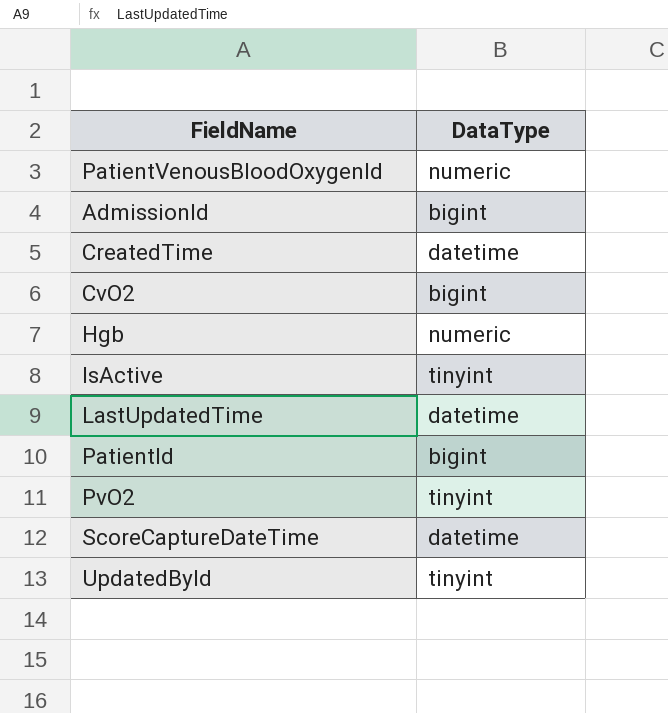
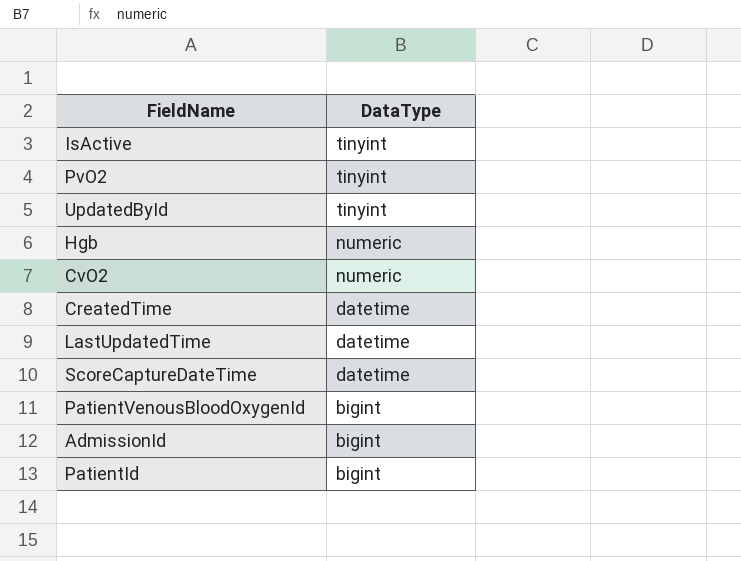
row order: none -> DataType descending
CvO2 | DataType: bigint -> numeric
PatientVenousBloodOxygenId | DataType: numeric -> bigint

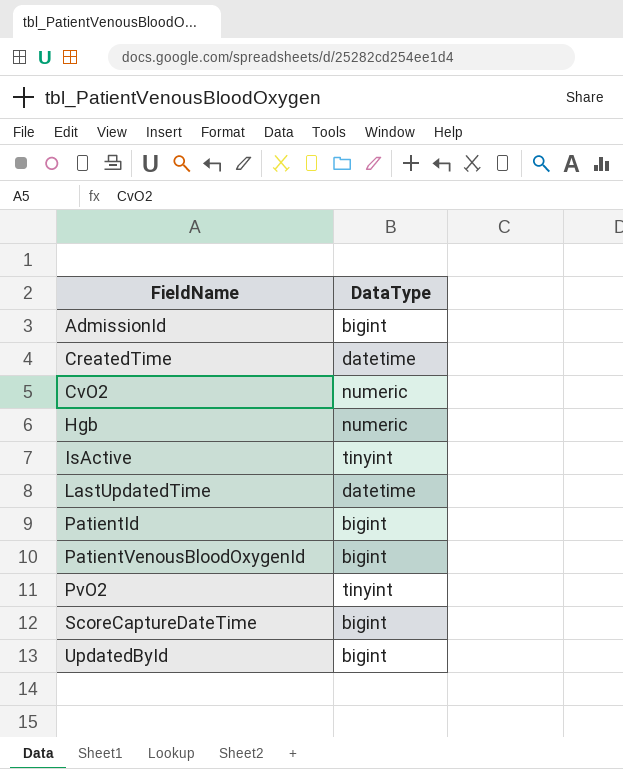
row order: DataType descending -> FieldName ascending
ScoreCaptureDateTime | DataType: datetime -> bigint
UpdatedById | DataType: tinyint -> bigint

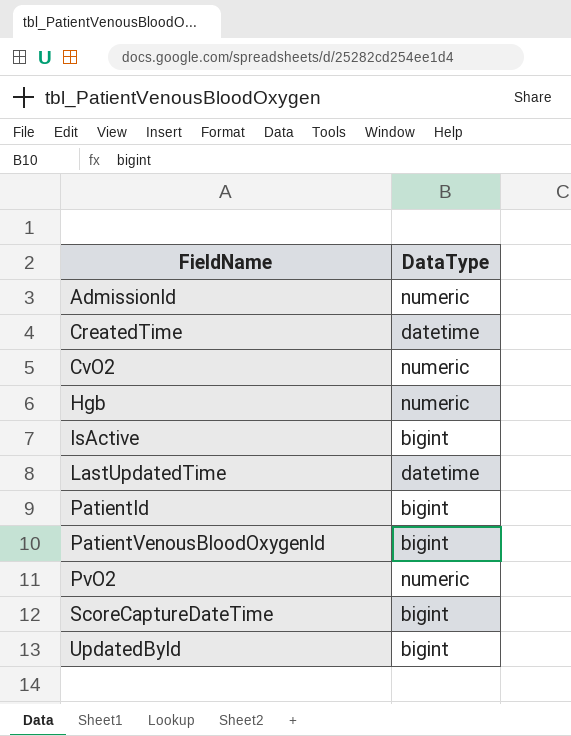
AdmissionId | DataType: bigint -> numeric
IsActive | DataType: tinyint -> bigint
PvO2 | DataType: tinyint -> numeric

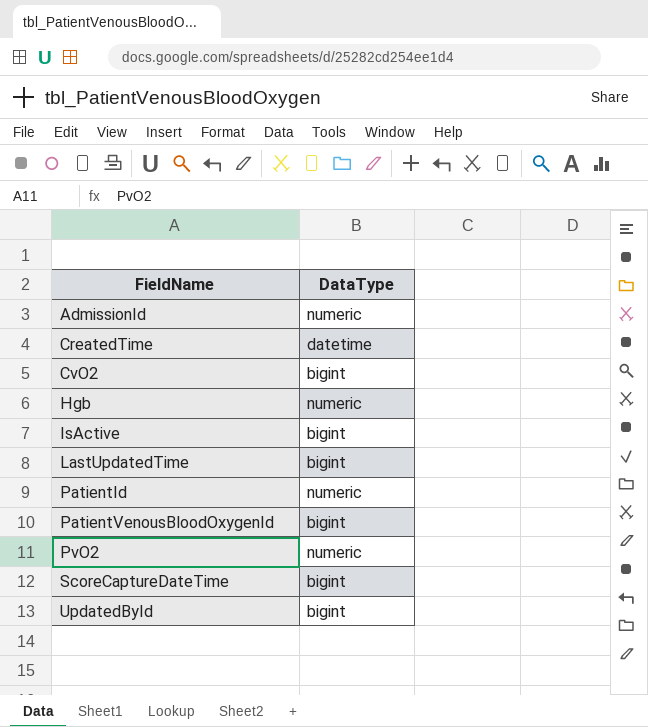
CvO2 | DataType: numeric -> bigint
LastUpdatedTime | DataType: datetime -> bigint
PatientId | DataType: bigint -> numeric

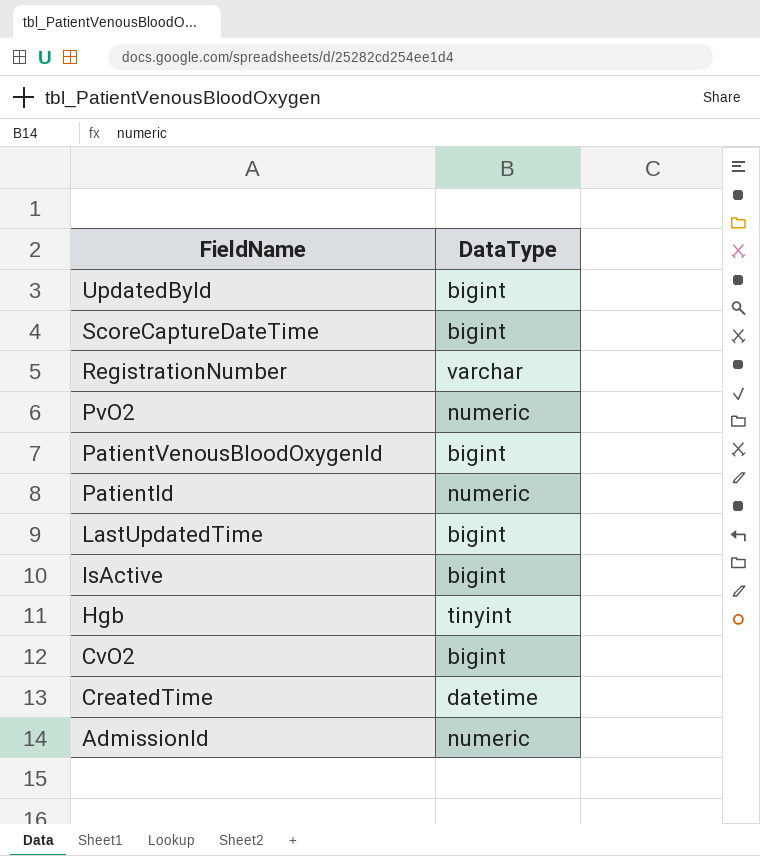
row order: FieldName ascending -> FieldName descending
row RegistrationNumber: none -> varchar
Hgb | DataType: numeric -> tinyint

